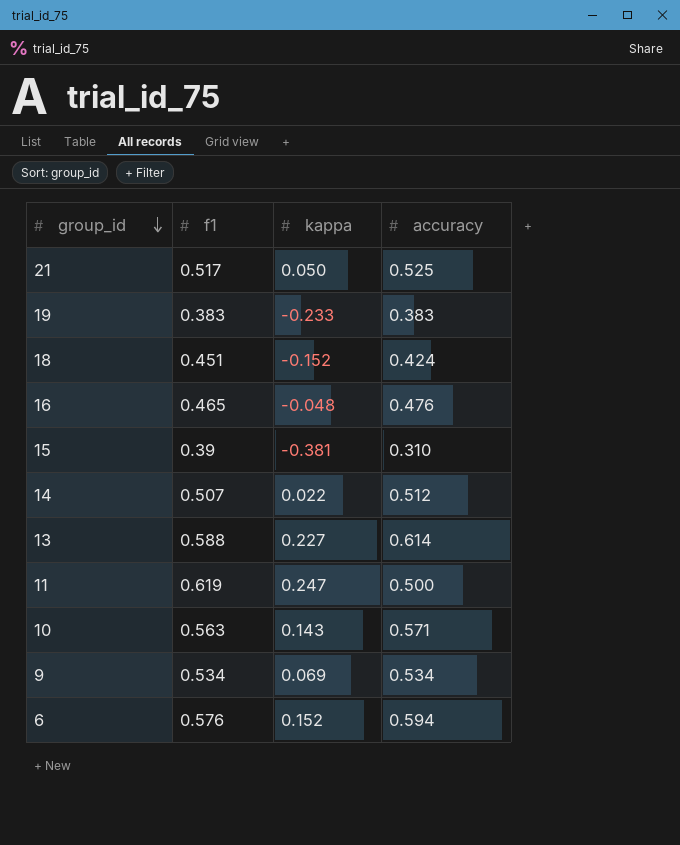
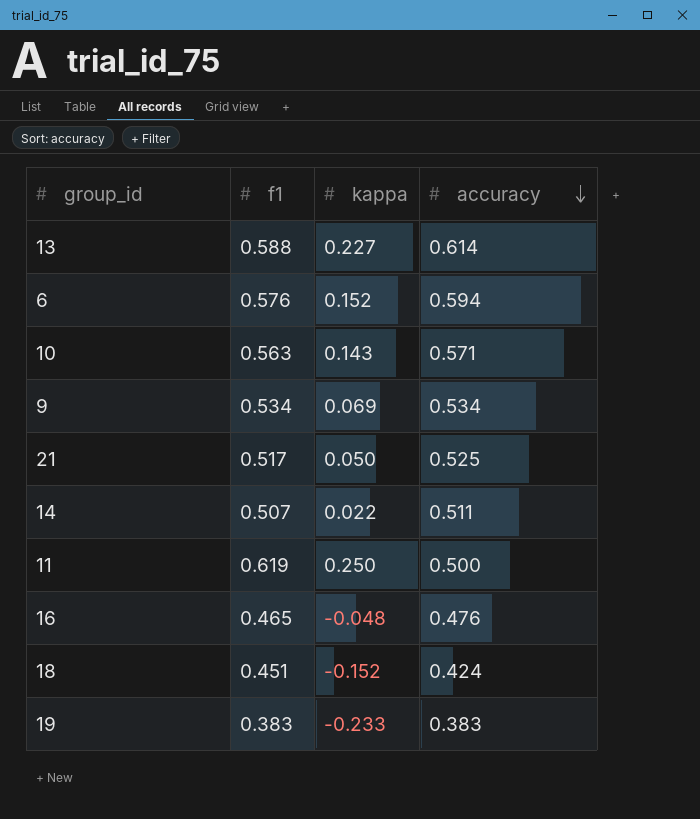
row order: group_id descending -> accuracy descending
row 15: 0.39 | -0.381 | 0.310 -> none
14 | accuracy: 0.512 -> 0.511
11 | kappa: 0.247 -> 0.250

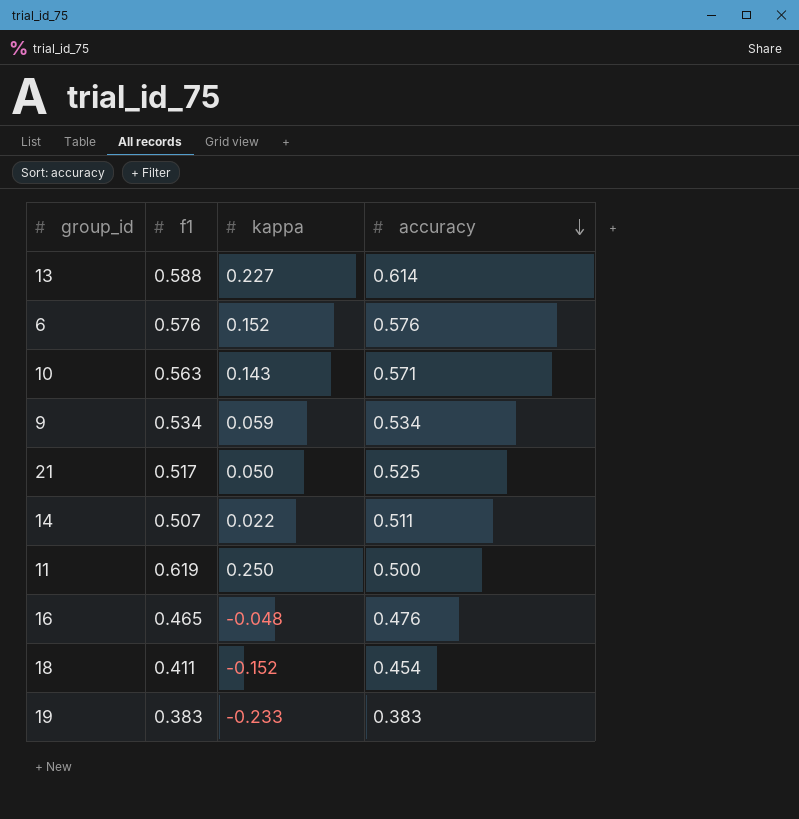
6 | accuracy: 0.594 -> 0.576
9 | kappa: 0.069 -> 0.059
18 | f1: 0.451 -> 0.411
18 | accuracy: 0.424 -> 0.454

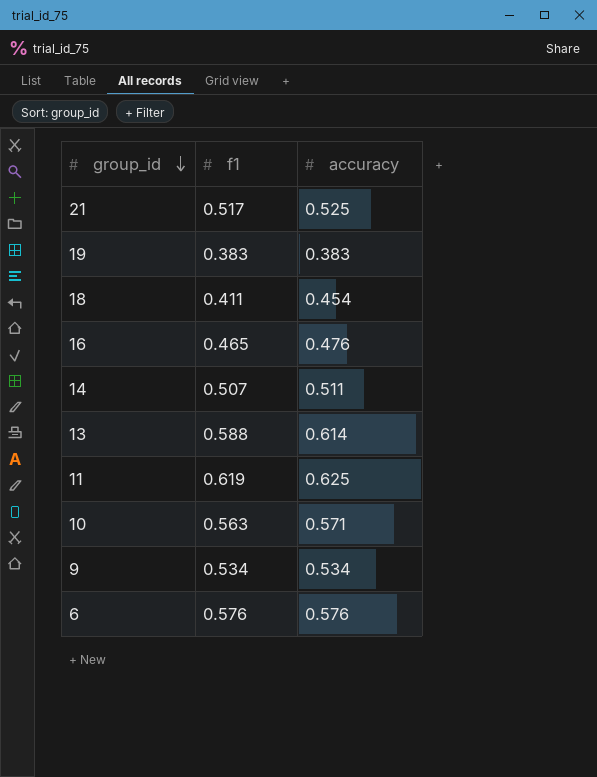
row order: accuracy descending -> group_id descending
column kappa | position: 3 -> none
11 | accuracy: 0.500 -> 0.625

